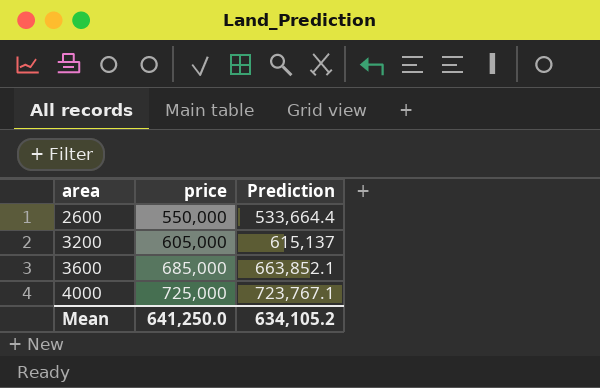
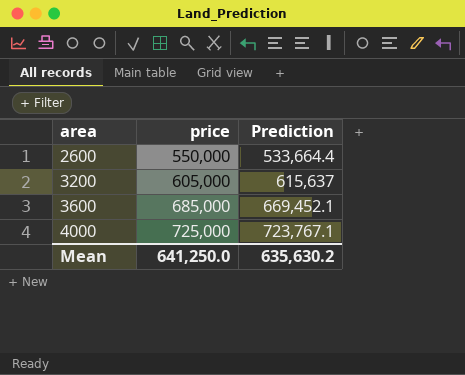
3200 | Prediction: 615,137 -> 615,637
3600 | Prediction: 663,852.1 -> 669,452.1
Mean | Prediction: 634,105.2 -> 635,630.2

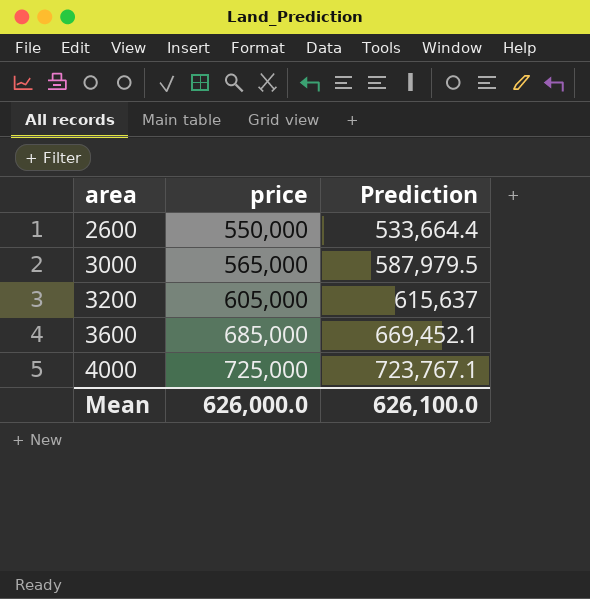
row 3000: none -> 565,000 | 587,979.5
Mean | price: 641,250.0 -> 626,000.0
Mean | Prediction: 635,630.2 -> 626,100.0

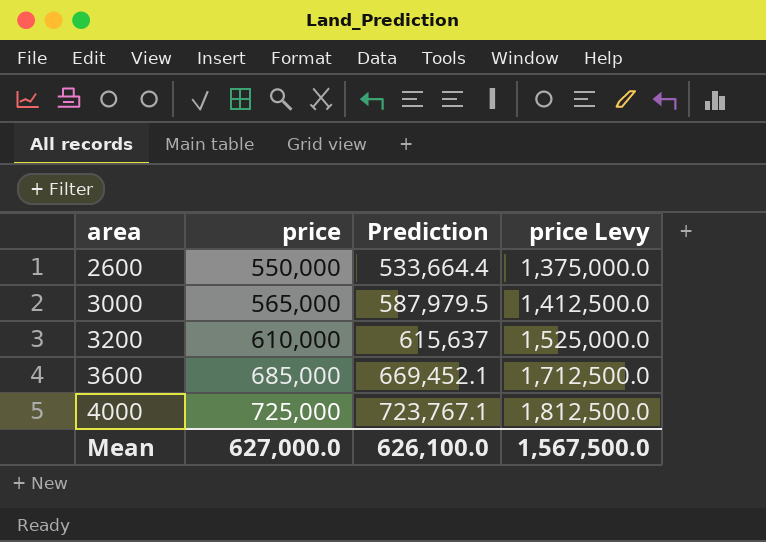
column price Levy | formula: none -> [price] * 2.5
3200 | price: 605,000 -> 610,000
Mean | price: 626,000.0 -> 627,000.0

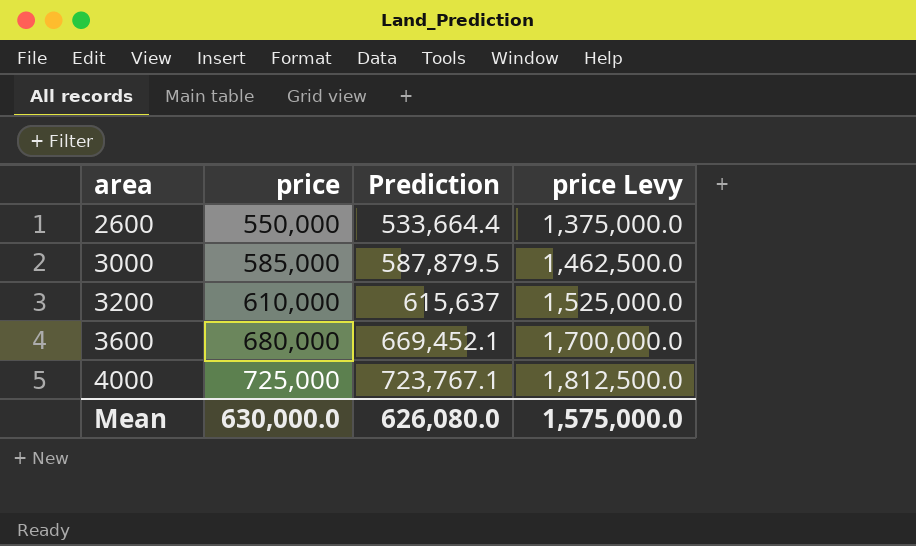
3000 | price: 565,000 -> 585,000
3000 | Prediction: 587,979.5 -> 587,879.5
3000 | price Levy: 1,412,500.0 -> 1,462,500.0
3600 | price: 685,000 -> 680,000
3600 | price Levy: 1,712,500.0 -> 1,700,000.0
Mean | price: 627,000.0 -> 630,000.0
Mean | Prediction: 626,100.0 -> 626,080.0
Mean | price Levy: 1,567,500.0 -> 1,575,000.0

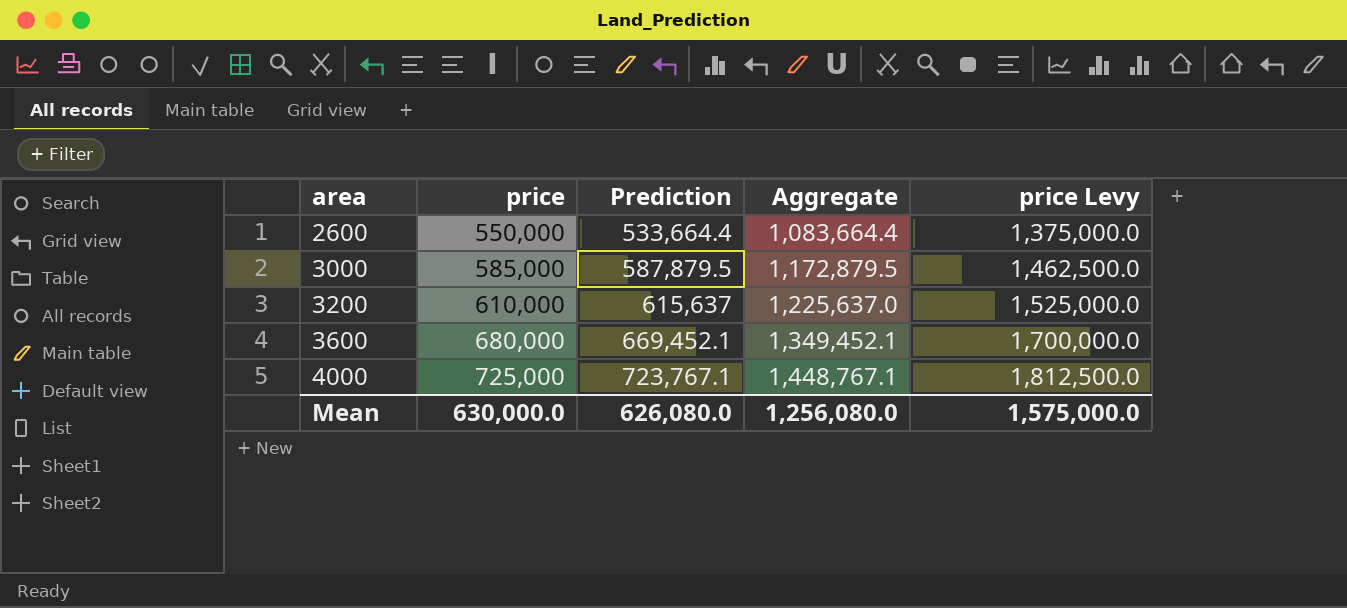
column Aggregate | formula: none -> [price] + [Prediction]

